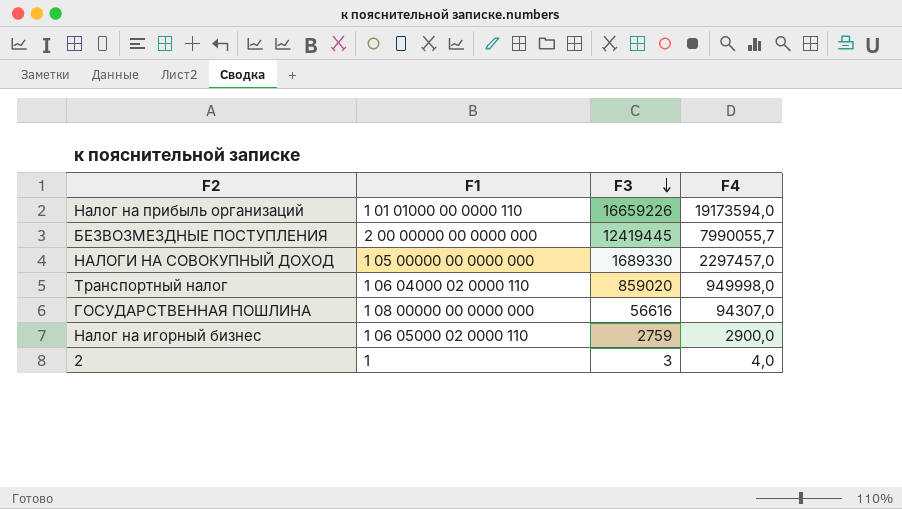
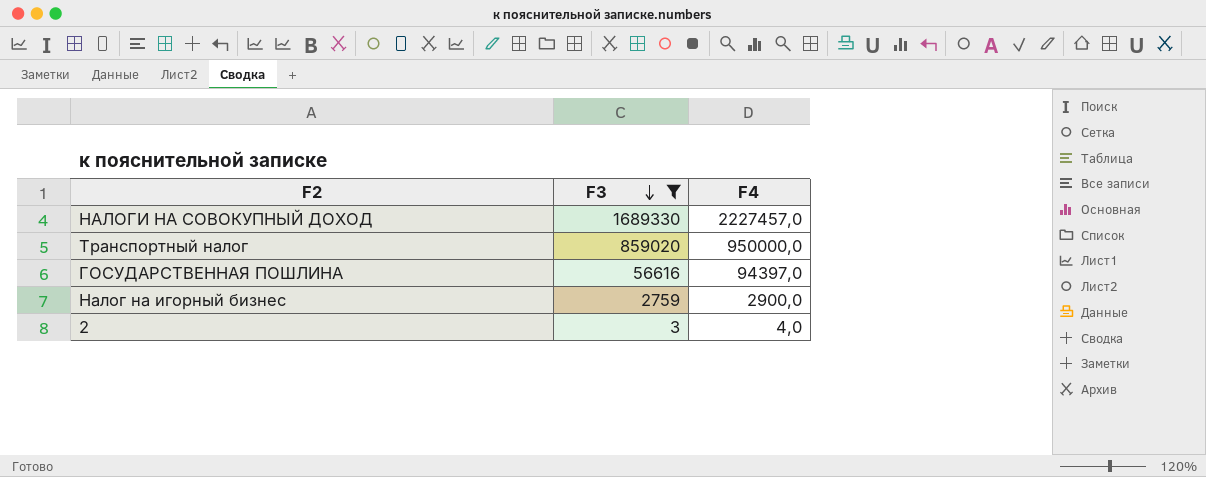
filter: none -> F3 <= 1689330
column F1 | position: 2 -> none
НАЛОГИ НА СОВОКУПНЫЙ ДОХОД | F4: 2297457,0 -> 2227457,0
Транспортный налог | F4: 949998,0 -> 950000,0
ГОСУДАРСТВЕННАЯ ПОШЛИНА | F4: 94307,0 -> 94397,0

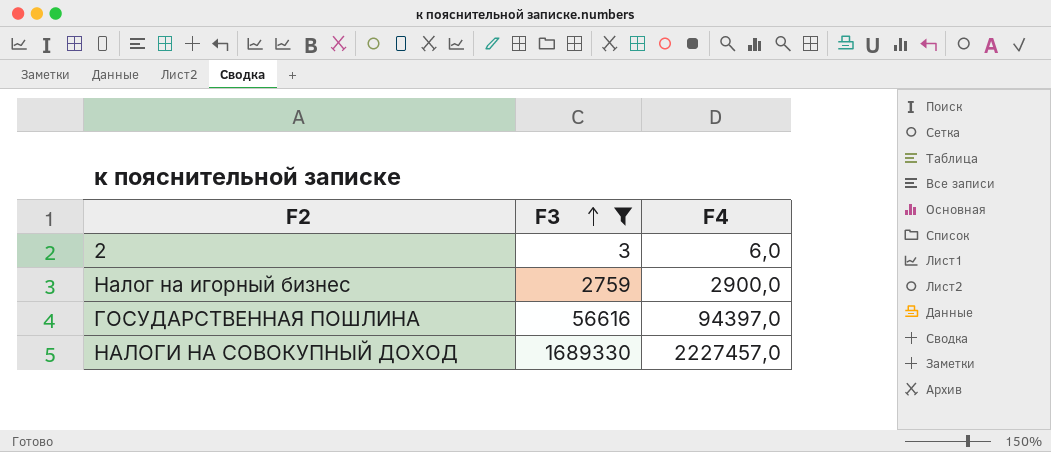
row order: F3 descending -> F3 ascending
row Транспортный налог: 859020 | 950000,0 -> none
2 | F4: 4,0 -> 6,0

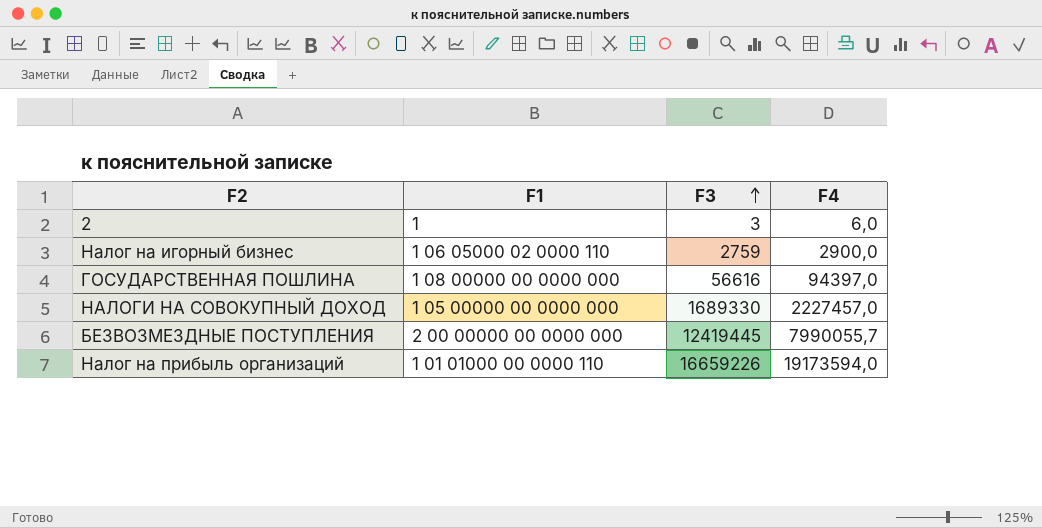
filter: F3 <= 1689330 -> none
column F1 | position: none -> 2

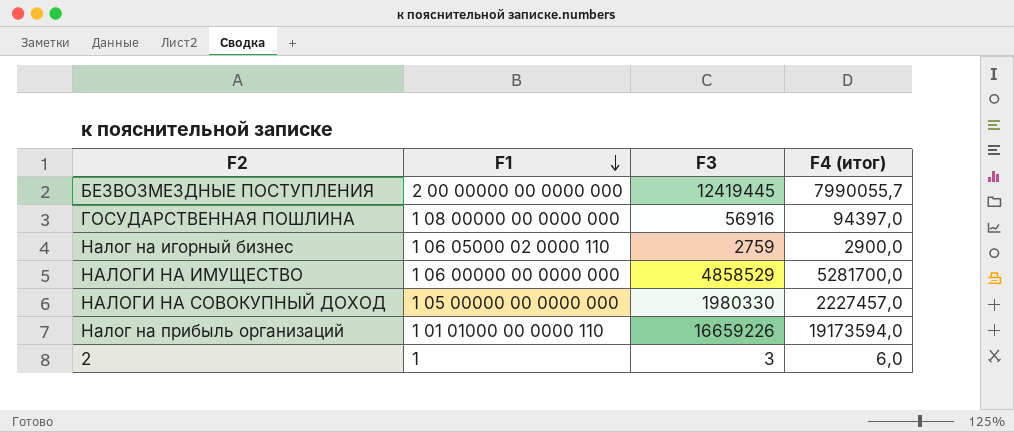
row order: F3 ascending -> F1 descending
column name: F4 -> F4 (итог)
ГОСУДАРСТВЕННАЯ ПОШЛИНА | F3: 56616 -> 56916
row НАЛОГИ НА ИМУЩЕСТВО: none -> 1 06 00000 00 0000 000 | 4858529 | 5281700,0
НАЛОГИ НА СОВОКУПНЫЙ ДОХОД | F3: 1689330 -> 1980330

